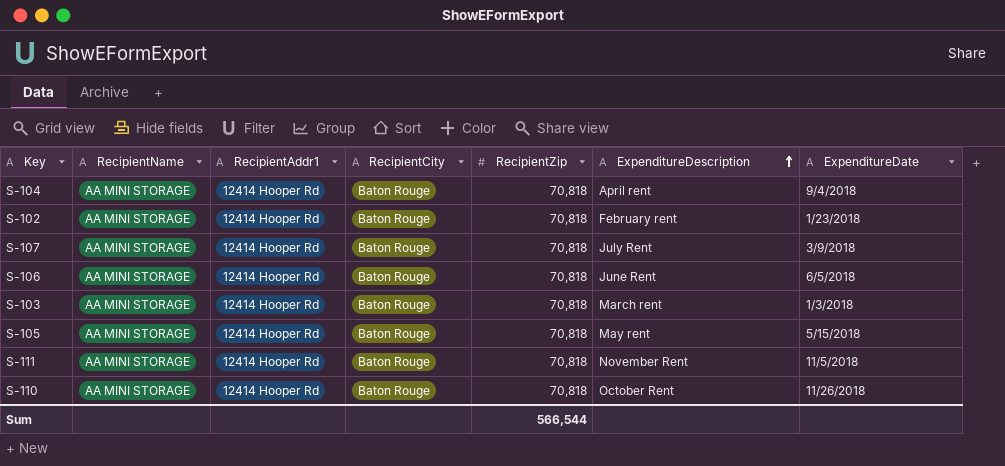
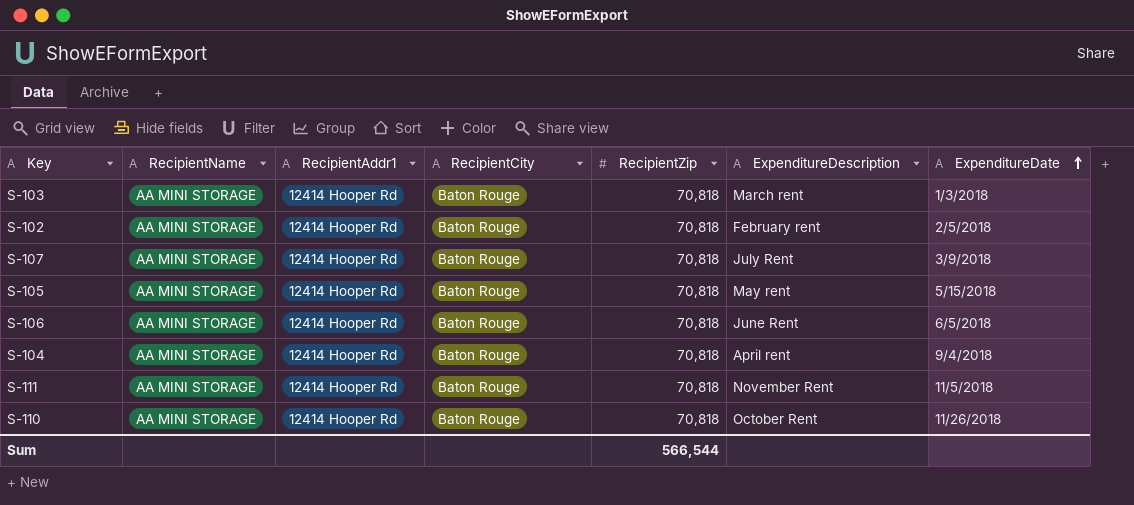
row order: ExpenditureDescription ascending -> ExpenditureDate ascending
S-102 | ExpenditureDate: 1/23/2018 -> 2/5/2018

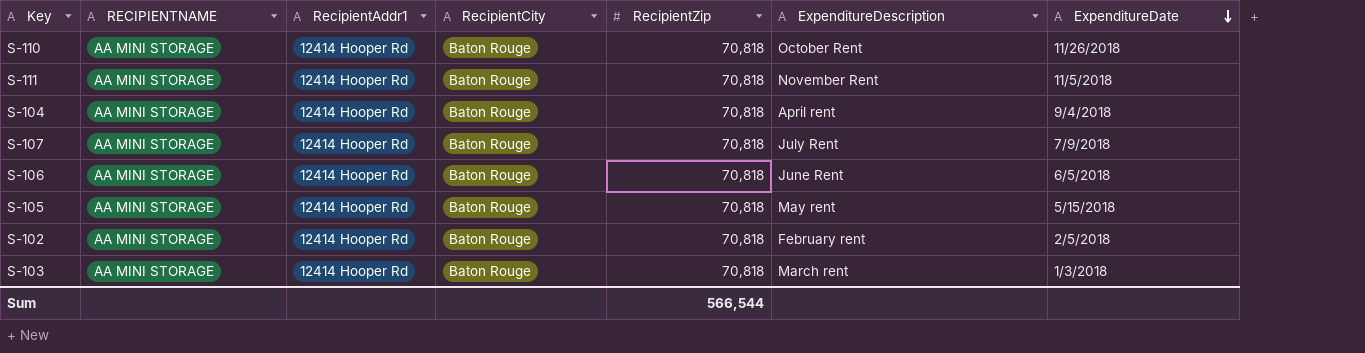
row order: ExpenditureDate ascending -> ExpenditureDate descending
column name: RecipientName -> RECIPIENTNAME
S-107 | ExpenditureDate: 3/9/2018 -> 7/9/2018

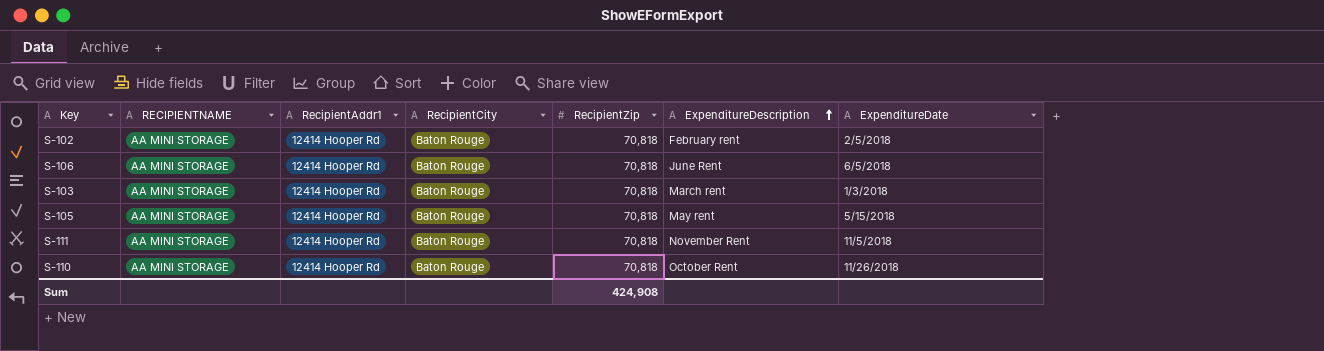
row order: ExpenditureDate descending -> ExpenditureDescription ascending
row S-104: AA MINI STORAGE | 12414 Hooper Rd | Baton Rouge | 70,818 | April rent | 9/4/2018 -> none
row S-107: AA MINI STORAGE | 12414 Hooper Rd | Baton Rouge | 70,818 | July Rent | 7/9/2018 -> none
Sum | RecipientZip: 566,544 -> 424,908

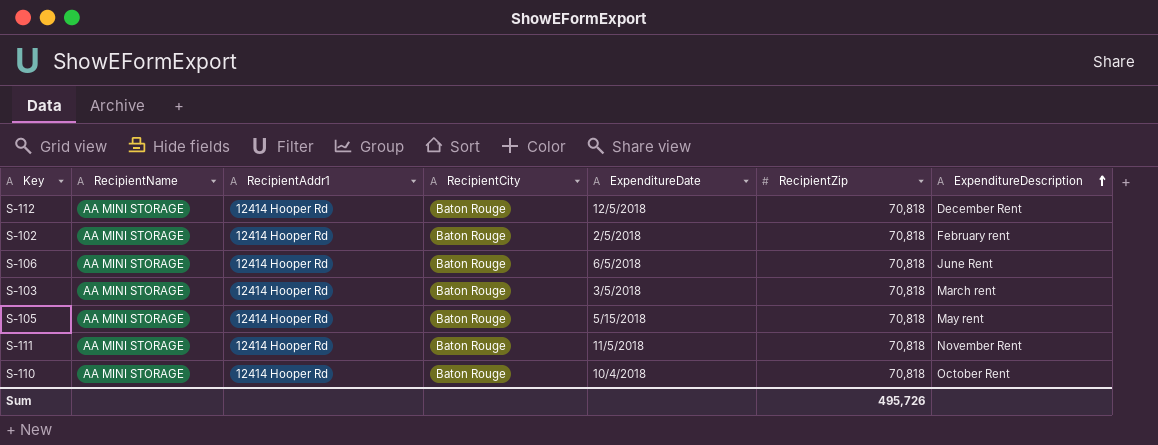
column name: RECIPIENTNAME -> RecipientName
column ExpenditureDate | position: 7 -> 5
row S-112: none -> AA MINI STORAGE | 12414 Hooper Rd | Baton Rouge | 12/5/2018 | 70,818 | December Rent
S-103 | ExpenditureDate: 1/3/2018 -> 3/5/2018
S-110 | ExpenditureDate: 11/26/2018 -> 10/4/2018
Sum | RecipientZip: 424,908 -> 495,726

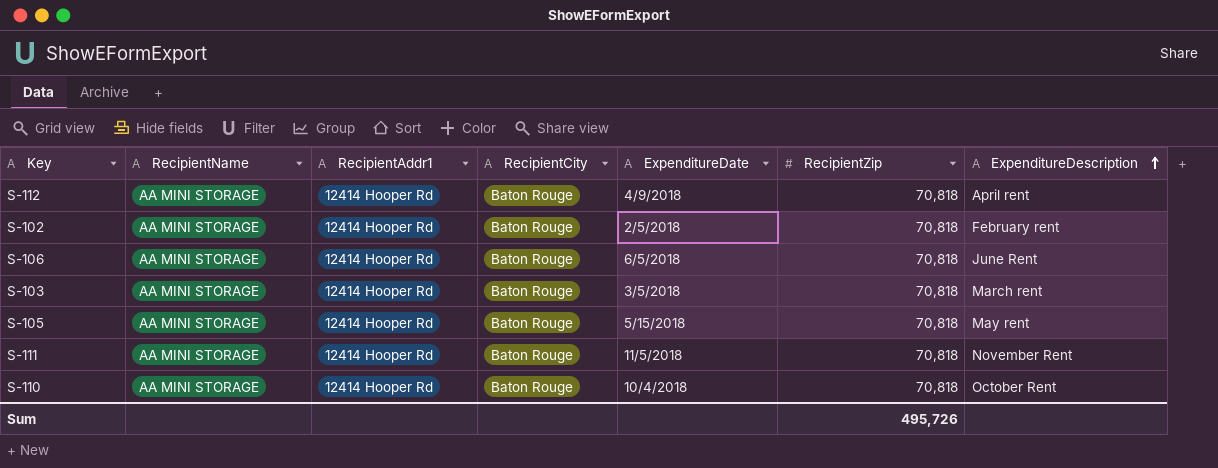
S-112 | ExpenditureDate: 12/5/2018 -> 4/9/2018
S-112 | ExpenditureDescription: December Rent -> April rent

